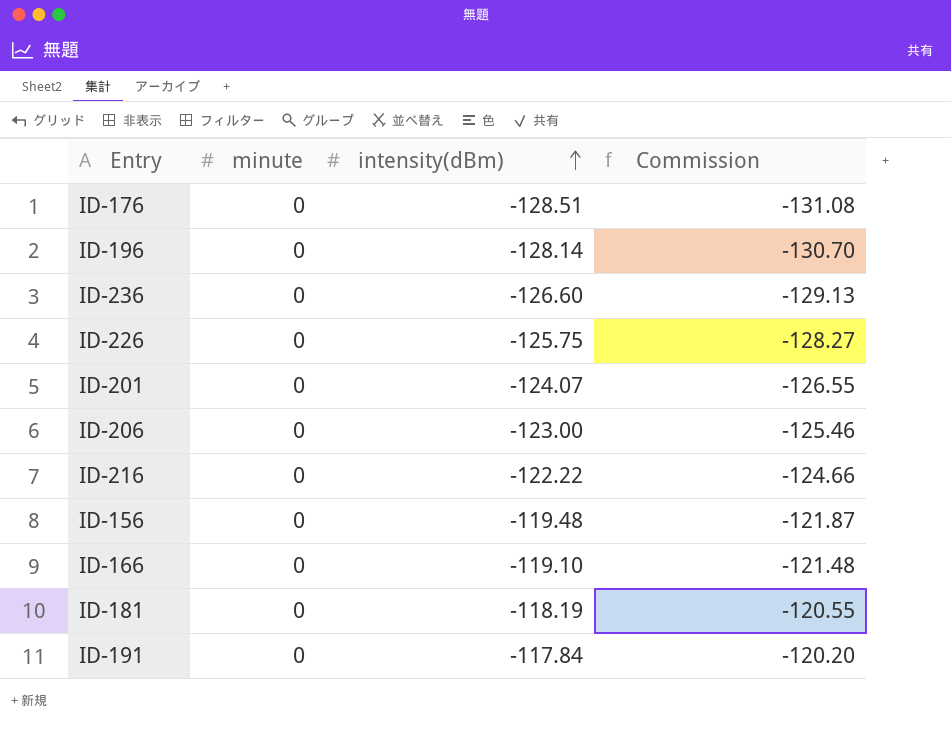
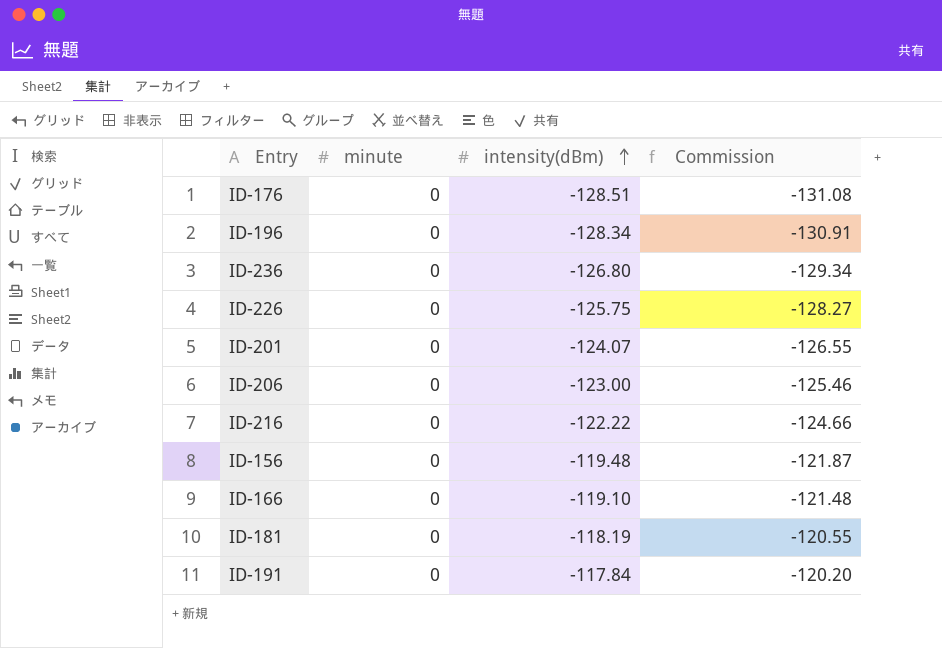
ID-196 | intensity(dBm): -128.14 -> -128.34
ID-196 | Commission: -130.70 -> -130.91
ID-236 | intensity(dBm): -126.60 -> -126.80
ID-236 | Commission: -129.13 -> -129.34

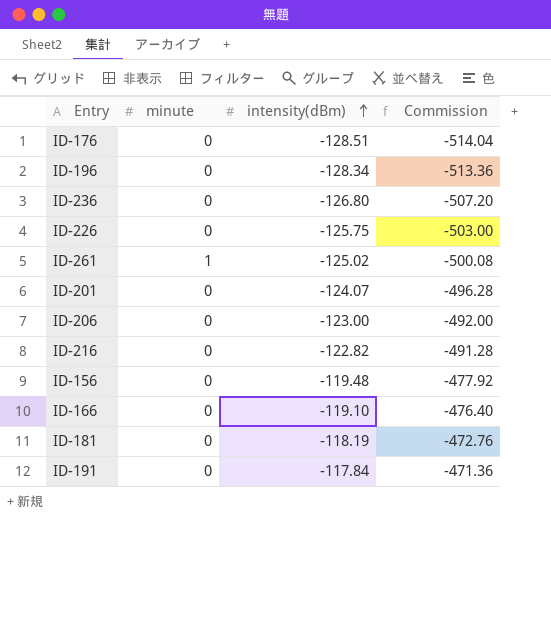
column Commission | formula: [intensity(dBm)] * 1.02 -> [intensity(dBm)] * 4
row ID-261: none -> 1 | -125.02 | -500.08
ID-216 | intensity(dBm): -122.22 -> -122.82

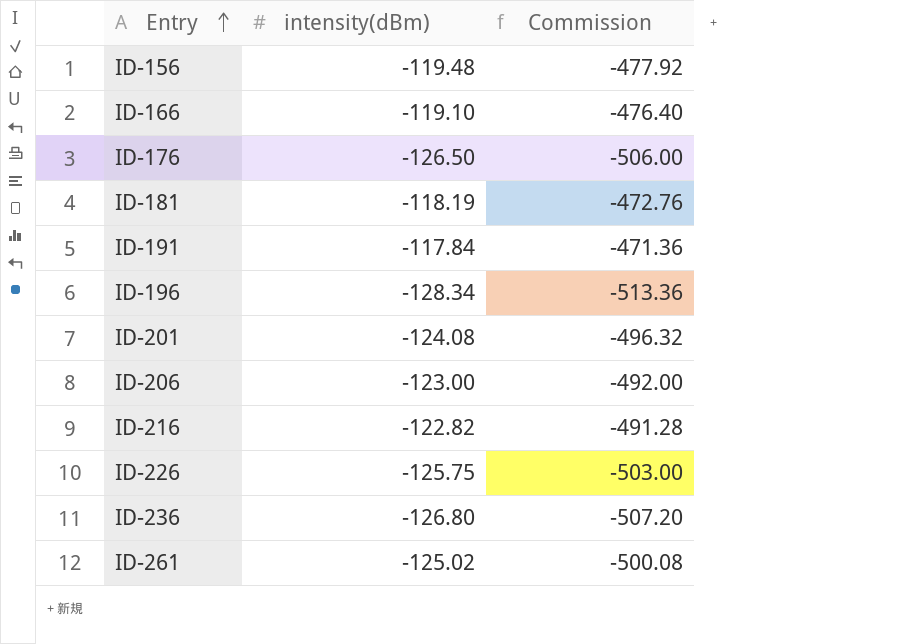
row order: intensity(dBm) ascending -> Entry ascending
column minute | position: 2 -> none
ID-176 | intensity(dBm): -128.51 -> -126.50
ID-176 | Commission: -514.04 -> -506.00
ID-201 | intensity(dBm): -124.07 -> -124.08
ID-201 | Commission: -496.28 -> -496.32

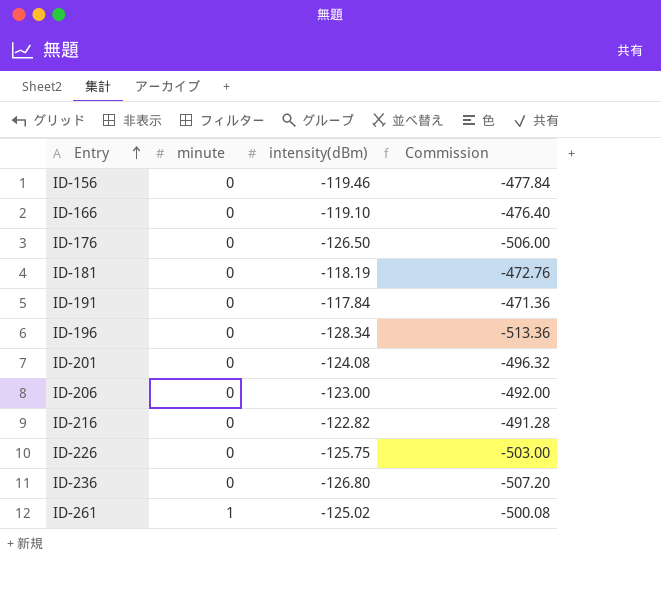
column minute | position: none -> 2
ID-156 | intensity(dBm): -119.48 -> -119.46
ID-156 | Commission: -477.92 -> -477.84

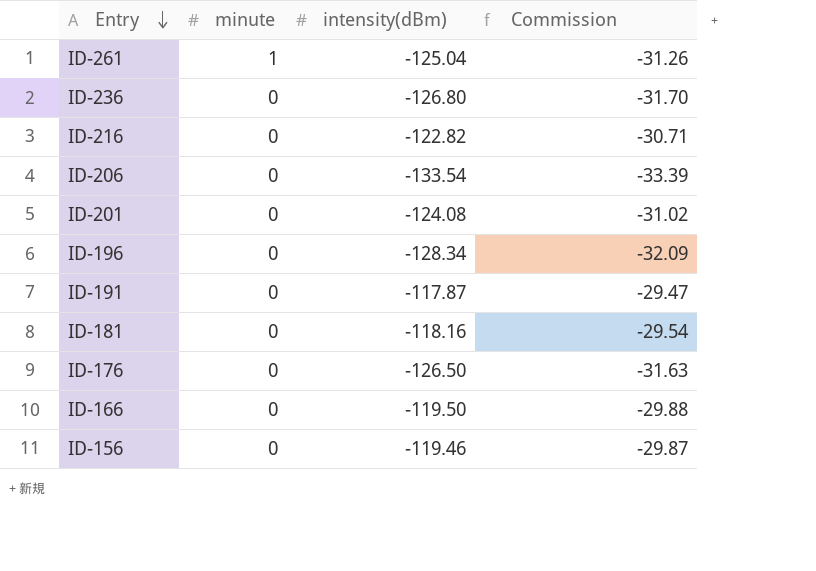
row order: Entry ascending -> Entry descending
column Commission | formula: [intensity(dBm)] * 4 -> [intensity(dBm)] * 0.25
row ID-226: 0 | -125.75 | -503.00 -> none
ID-261 | intensity(dBm): -125.02 -> -125.04
ID-206 | intensity(dBm): -123.00 -> -133.54
ID-191 | intensity(dBm): -117.84 -> -117.87
ID-181 | intensity(dBm): -118.19 -> -118.16
ID-166 | intensity(dBm): -119.10 -> -119.50

